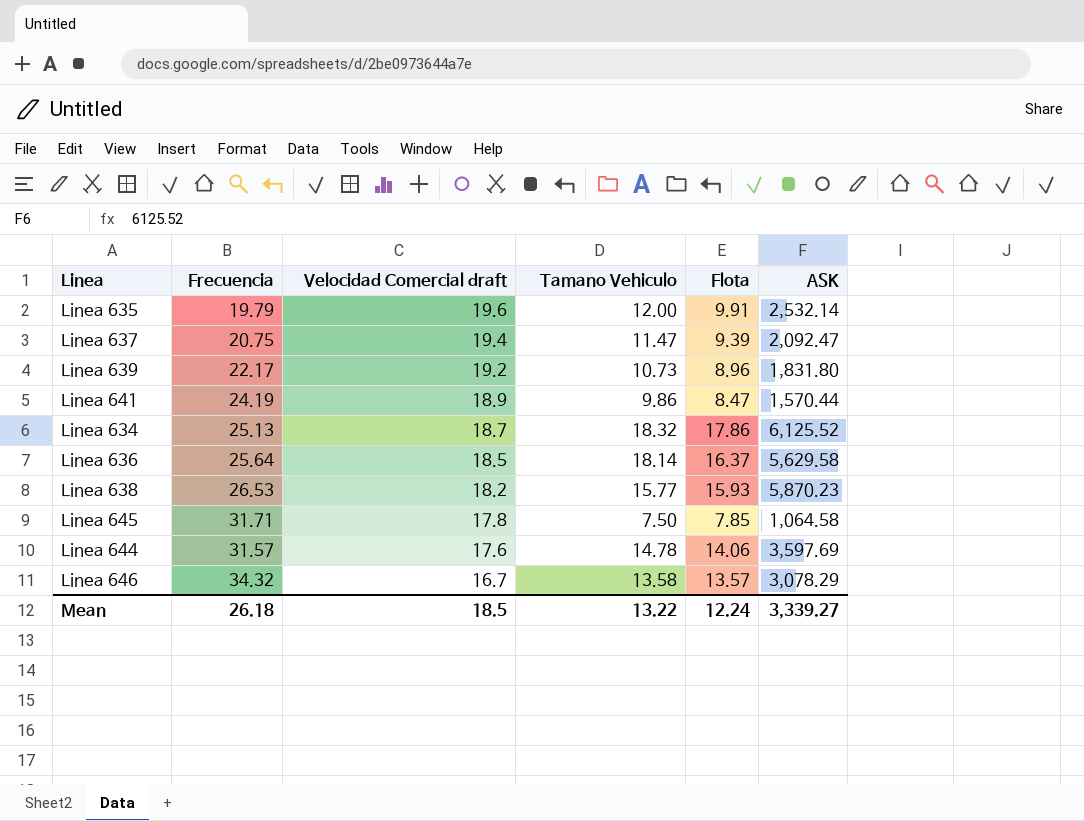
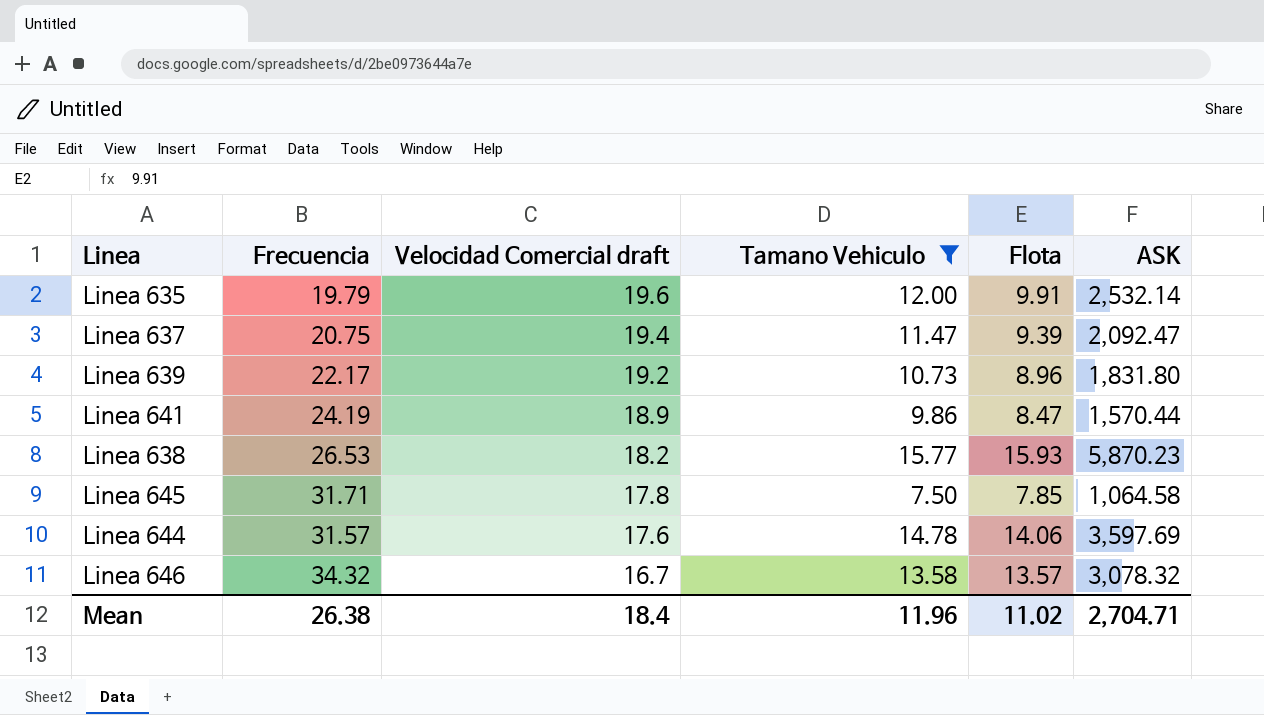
filter: none -> Tamano Vehiculo <= 15.77
Linea 646 | ASK: 3,078.29 -> 3,078.32
Mean | Frecuencia: 26.18 -> 26.38
Mean | Velocidad Comercial draft: 18.5 -> 18.4
Mean | Tamano Vehiculo: 13.22 -> 11.96
Mean | Flota: 12.24 -> 11.02
Mean | ASK: 3,339.27 -> 2,704.71

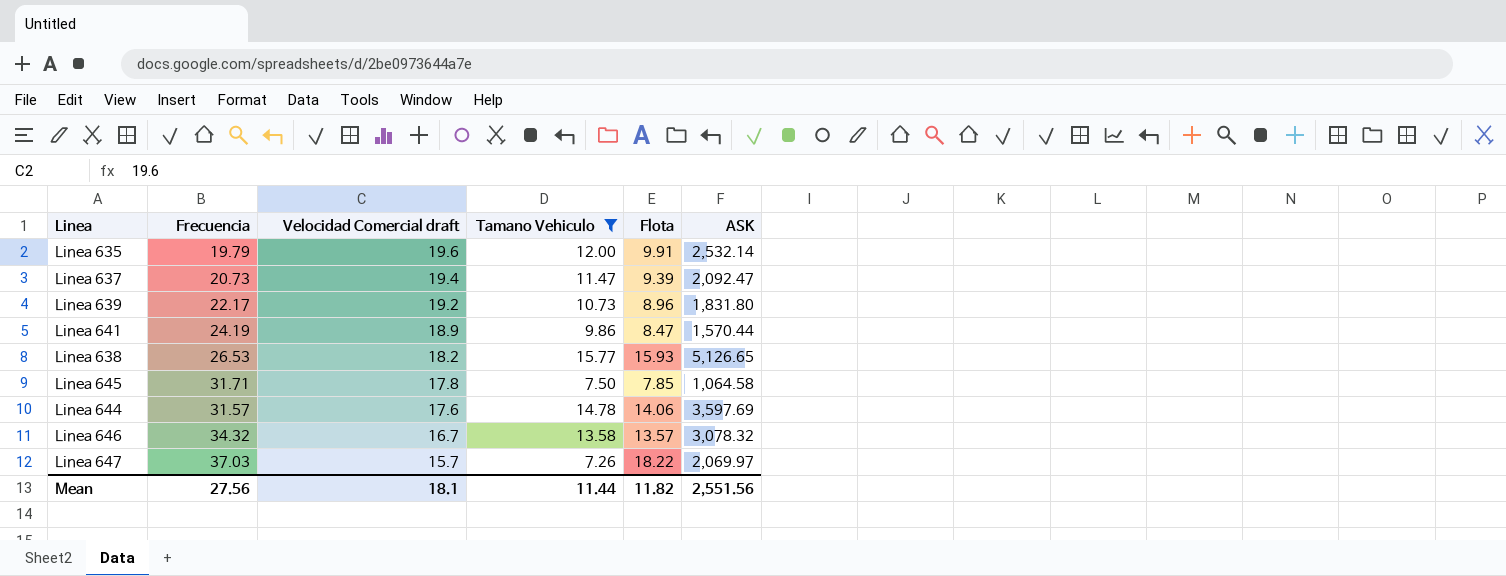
Linea 637 | Frecuencia: 20.75 -> 20.73
Linea 638 | ASK: 5,870.23 -> 5,126.65
row Linea 647: none -> 37.03 | 15.7 | 7.26 | 18.22 | 2,069.97
Mean | Frecuencia: 26.38 -> 27.56
Mean | Velocidad Comercial draft: 18.4 -> 18.1
Mean | Tamano Vehiculo: 11.96 -> 11.44
Mean | Flota: 11.02 -> 11.82
Mean | ASK: 2,704.71 -> 2,551.56

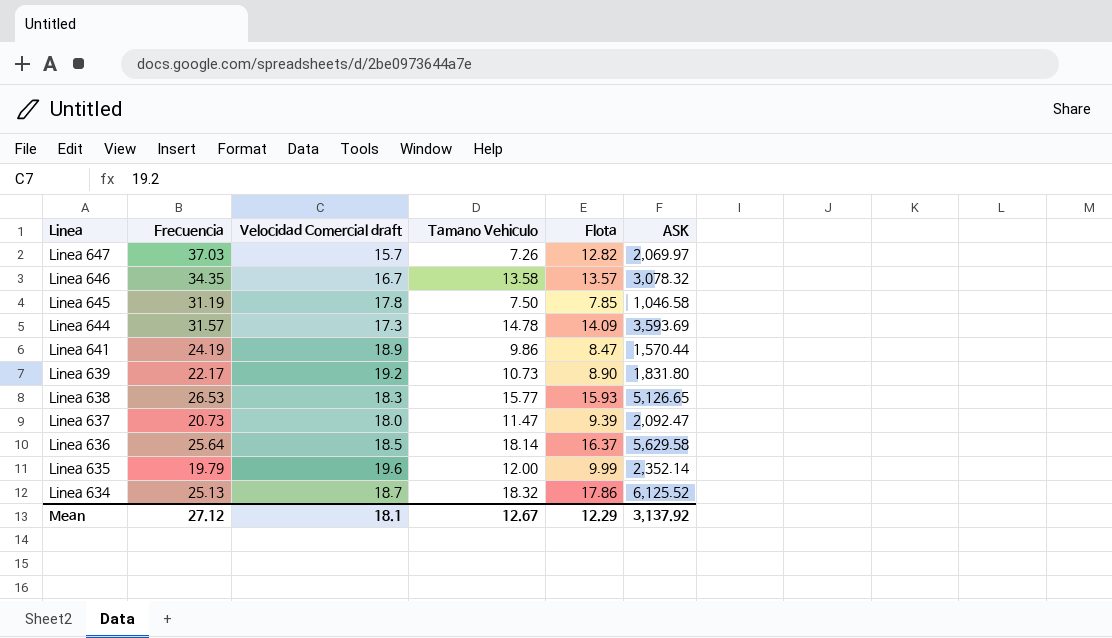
filter: Tamano Vehiculo <= 15.77 -> none
row order: Velocidad Comercial draft descending -> Linea descending
Linea 647 | Flota: 18.22 -> 12.82
Linea 646 | Frecuencia: 34.32 -> 34.35
Linea 645 | Frecuencia: 31.71 -> 31.19
Linea 645 | ASK: 1,064.58 -> 1,046.58
Linea 644 | Velocidad Comercial draft: 17.6 -> 17.3
Linea 644 | Flota: 14.06 -> 14.09
Linea 644 | ASK: 3,597.69 -> 3,593.69
Linea 639 | Flota: 8.96 -> 8.90
Linea 638 | Velocidad Comercial draft: 18.2 -> 18.3
Linea 637 | Velocidad Comercial draft: 19.4 -> 18.0
Linea 635 | Flota: 9.91 -> 9.99
Linea 635 | ASK: 2,532.14 -> 2,352.14
Mean | Frecuencia: 27.56 -> 27.12
Mean | Tamano Vehiculo: 11.44 -> 12.67
Mean | Flota: 11.82 -> 12.29
Mean | ASK: 2,551.56 -> 3,137.92

